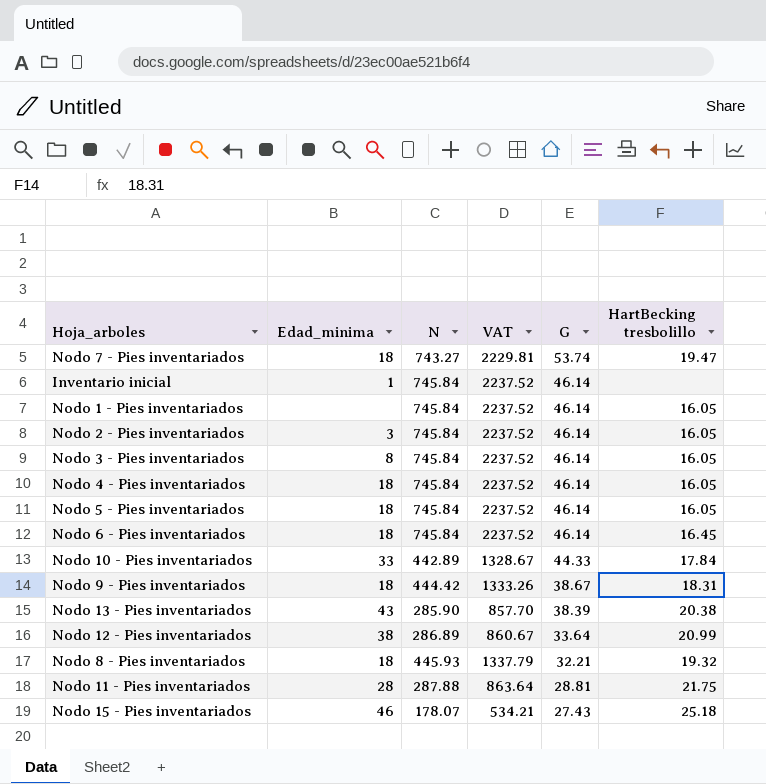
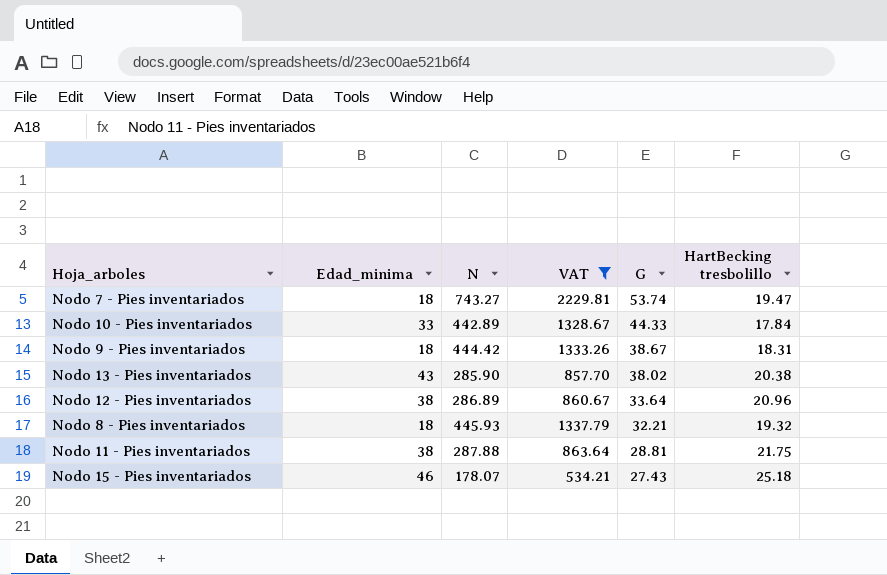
filter: none -> VAT != 2237.52
Nodo 13 - Pies inventariados | G: 38.39 -> 38.02
Nodo 12 - Pies inventariados | HartBecking tresbolillo: 20.99 -> 20.96
Nodo 11 - Pies inventariados | Edad_minima: 28 -> 38

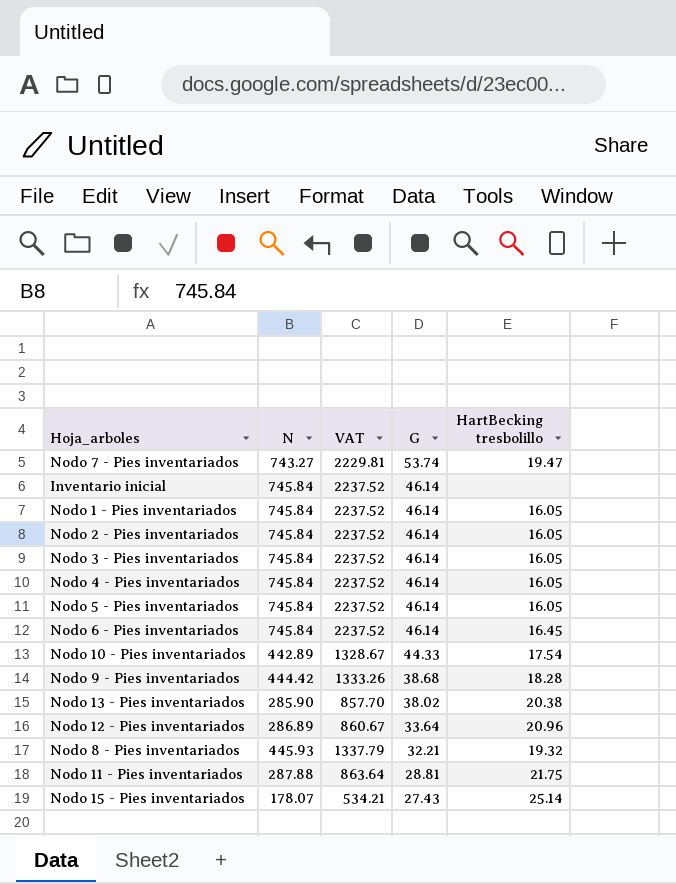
filter: VAT != 2237.52 -> none
column Edad_minima | position: 2 -> none
Nodo 10 - Pies inventariados | HartBecking tresbolillo: 17.84 -> 17.54
Nodo 9 - Pies inventariados | G: 38.67 -> 38.68
Nodo 9 - Pies inventariados | HartBecking tresbolillo: 18.31 -> 18.28
Nodo 15 - Pies inventariados | HartBecking tresbolillo: 25.18 -> 25.14

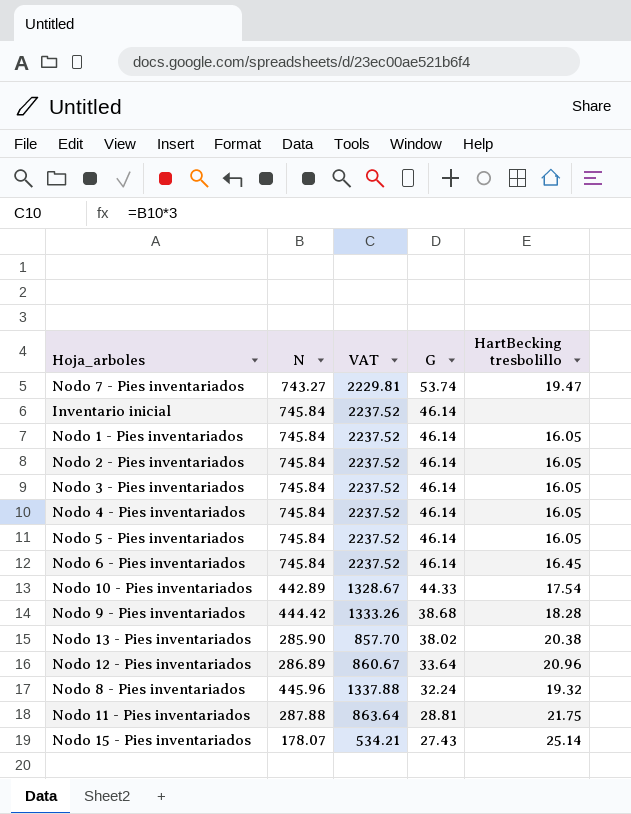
Nodo 8 - Pies inventariados | N: 445.93 -> 445.96
Nodo 8 - Pies inventariados | VAT: 1337.79 -> 1337.88
Nodo 8 - Pies inventariados | G: 32.21 -> 32.24

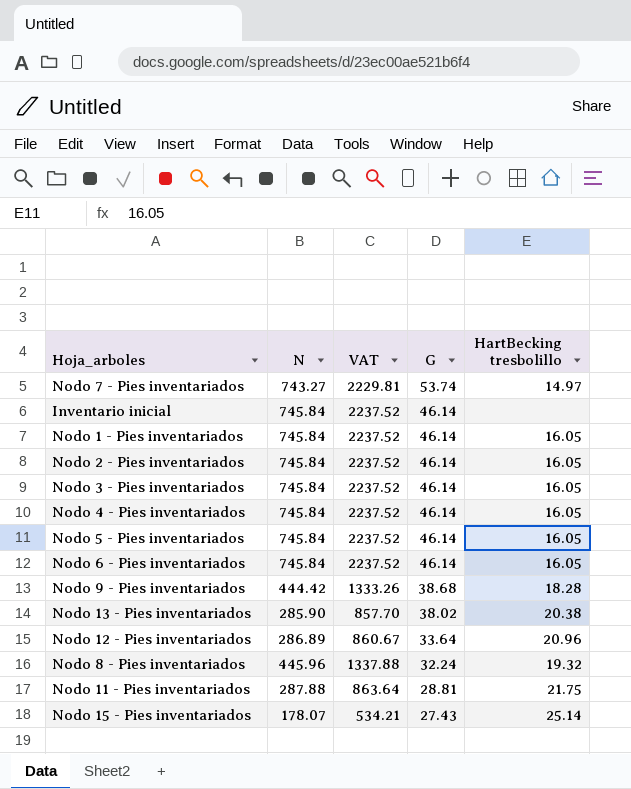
row Nodo 10 - Pies inventariados: 442.89 | 1328.67 | 44.33 | 17.54 -> none
Nodo 7 - Pies inventariados | HartBecking tresbolillo: 19.47 -> 14.97
Nodo 6 - Pies inventariados | HartBecking tresbolillo: 16.45 -> 16.05

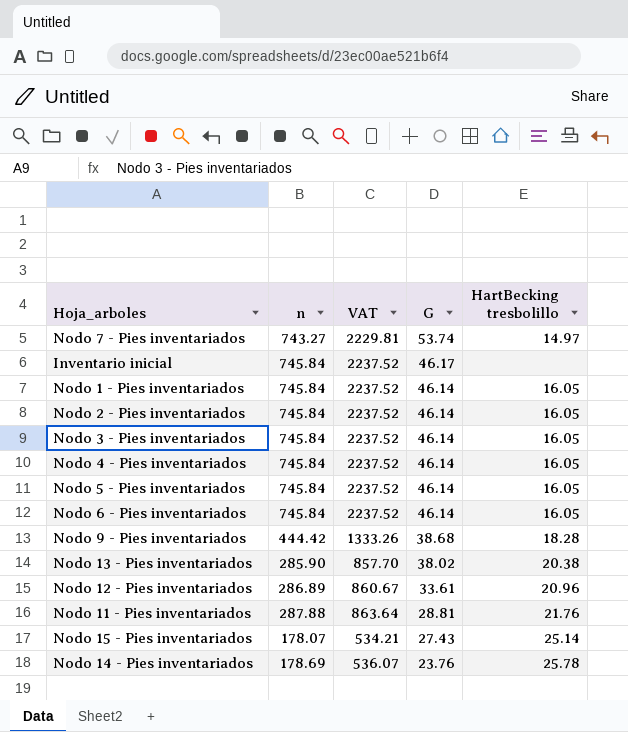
column name: N -> n
row Nodo 8 - Pies inventariados: 445.96 | 1337.88 | 32.24 | 19.32 -> none
Inventario inicial | G: 46.14 -> 46.17
Nodo 12 - Pies inventariados | G: 33.64 -> 33.61
Nodo 11 - Pies inventariados | HartBecking tresbolillo: 21.75 -> 21.76
row Nodo 14 - Pies inventariados: none -> 178.69 | 536.07 | 23.76 | 25.78

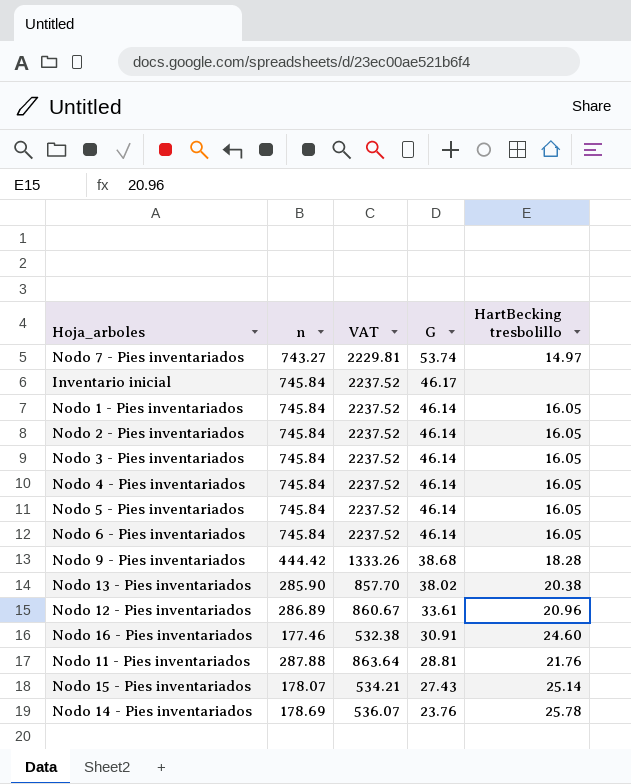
row Nodo 16 - Pies inventariados: none -> 177.46 | 532.38 | 30.91 | 24.60

